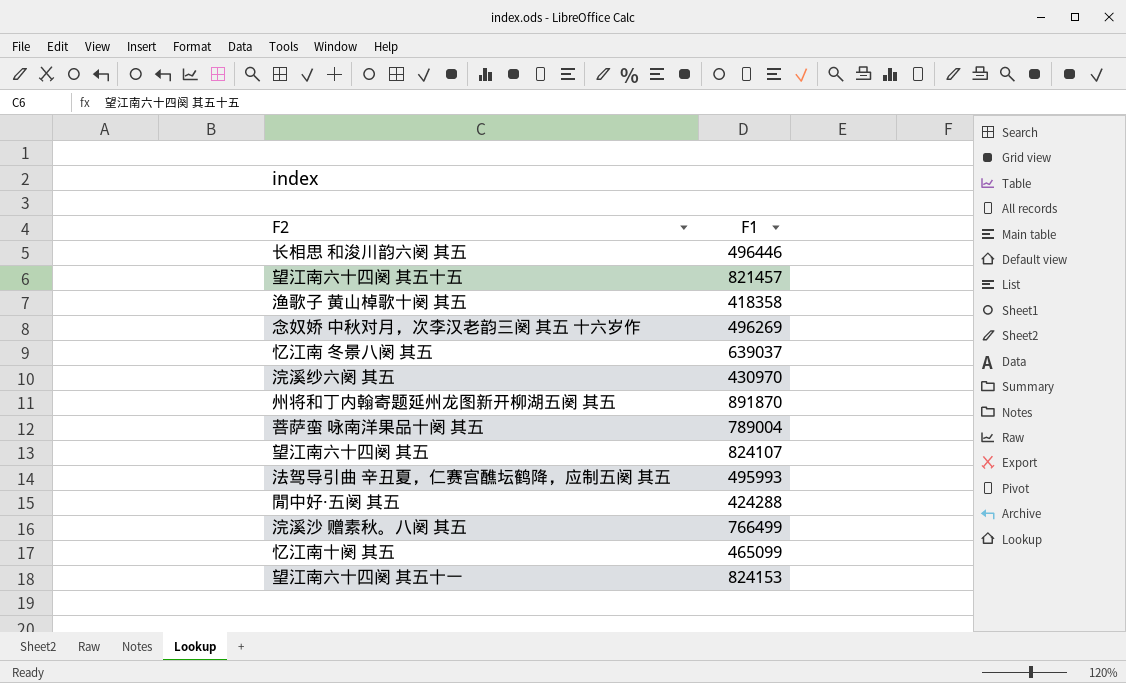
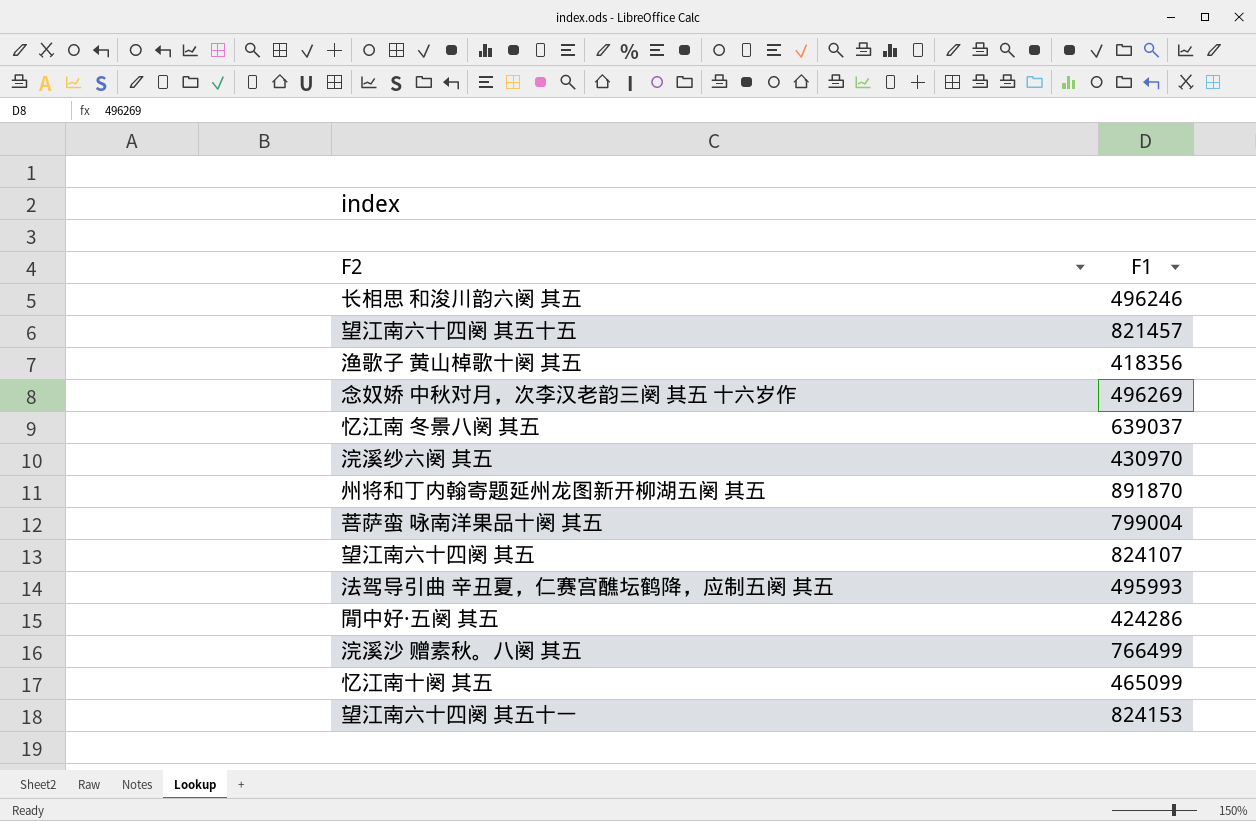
长相思 和浚川韵六阕 其五 | F1: 496446 -> 496246
渔歌子 黄山棹歌十阕 其五 | F1: 418358 -> 418356
菩萨蛮 咏南洋果品十阕 其五 | F1: 789004 -> 799004
閒中好·五阕 其五 | F1: 424288 -> 424286

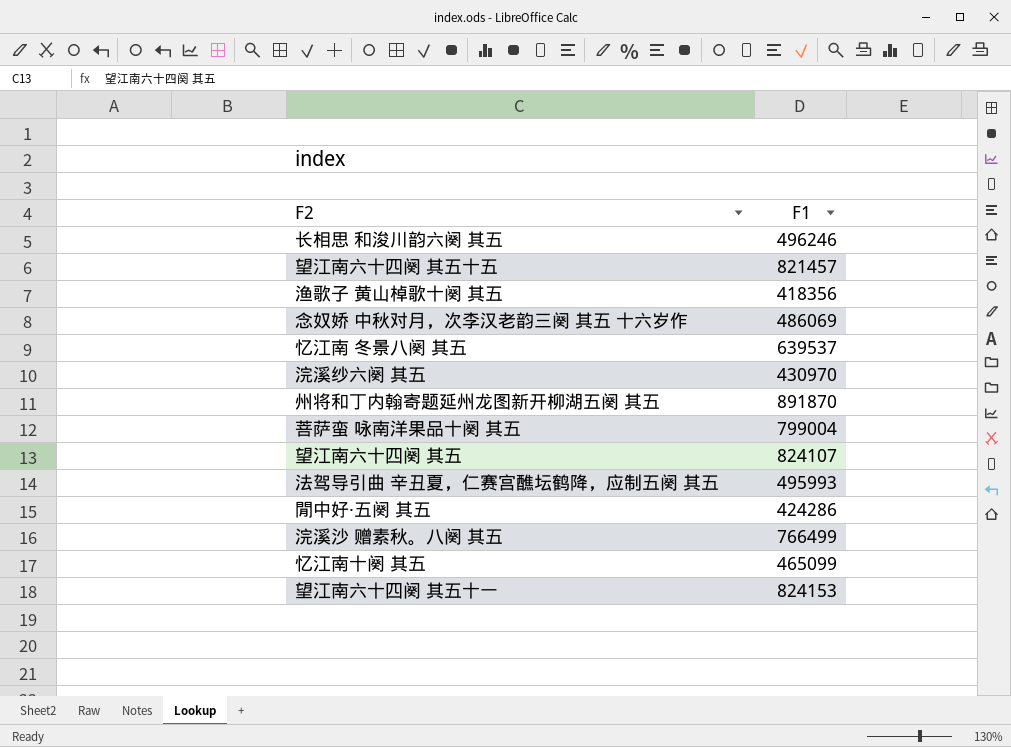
念奴娇 中秋对月，次李汉老韵三阕 其五 十六岁作 | F1: 496269 -> 486069
忆江南 冬景八阕 其五 | F1: 639037 -> 639537

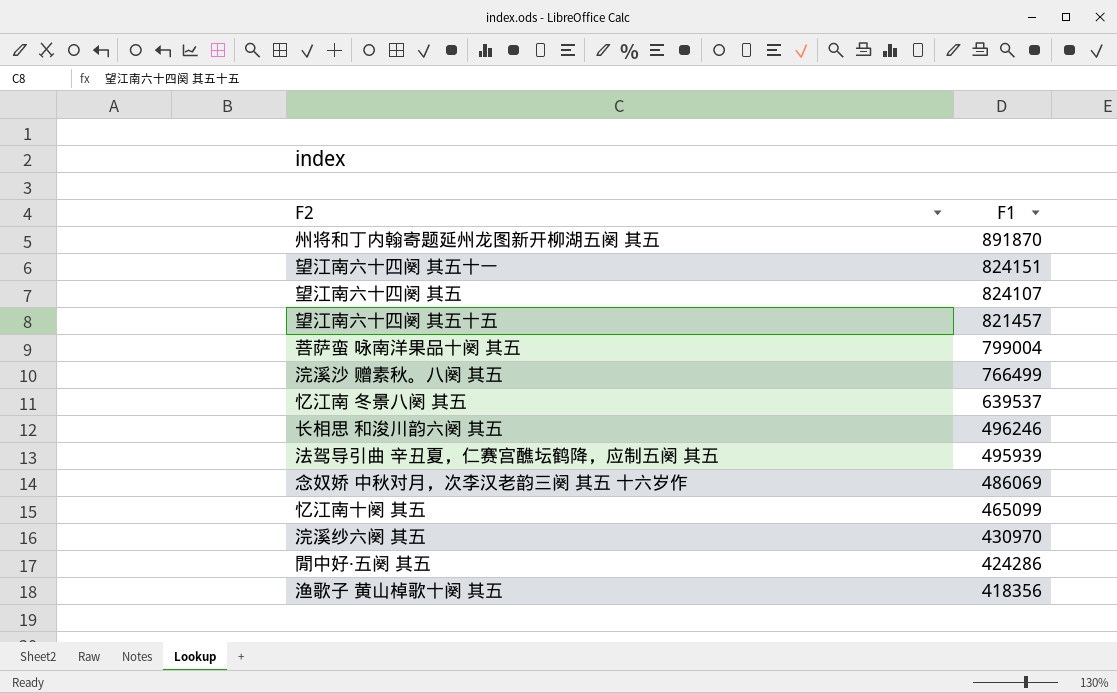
row order: none -> F1 descending
望江南六十四阕 其五十一 | F1: 824153 -> 824151
法驾导引曲 辛丑夏，仁赛宫醮坛鹤降，应制五阕 其五 | F1: 495993 -> 495939

